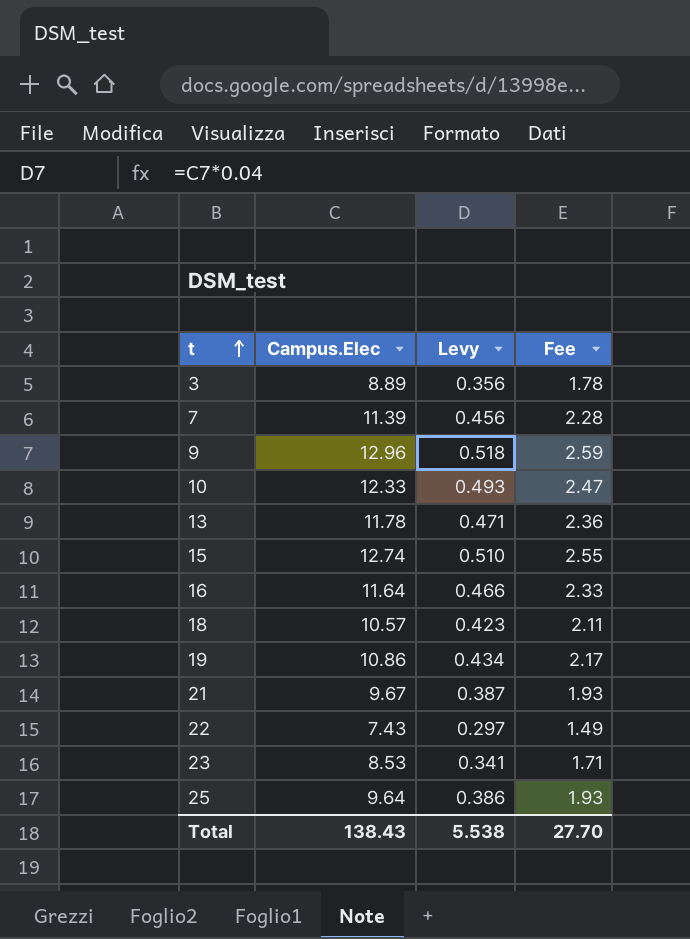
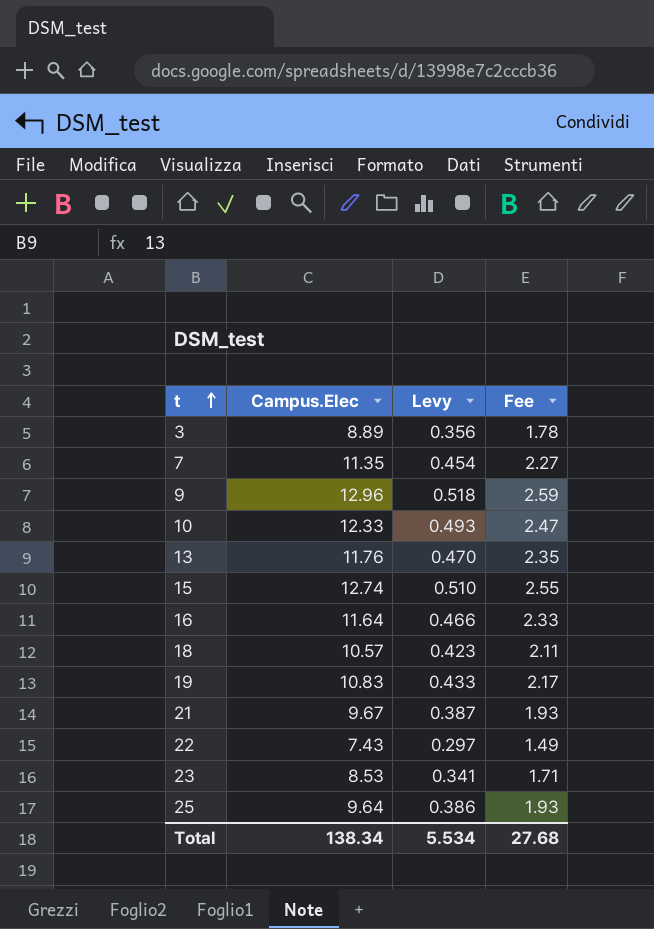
7 | Campus.Elec: 11.39 -> 11.35
7 | Levy: 0.456 -> 0.454
7 | Fee: 2.28 -> 2.27
13 | Campus.Elec: 11.78 -> 11.76
13 | Levy: 0.471 -> 0.470
13 | Fee: 2.36 -> 2.35
19 | Campus.Elec: 10.86 -> 10.83
19 | Levy: 0.434 -> 0.433
Total | Campus.Elec: 138.43 -> 138.34
Total | Levy: 5.538 -> 5.534
Total | Fee: 27.70 -> 27.68

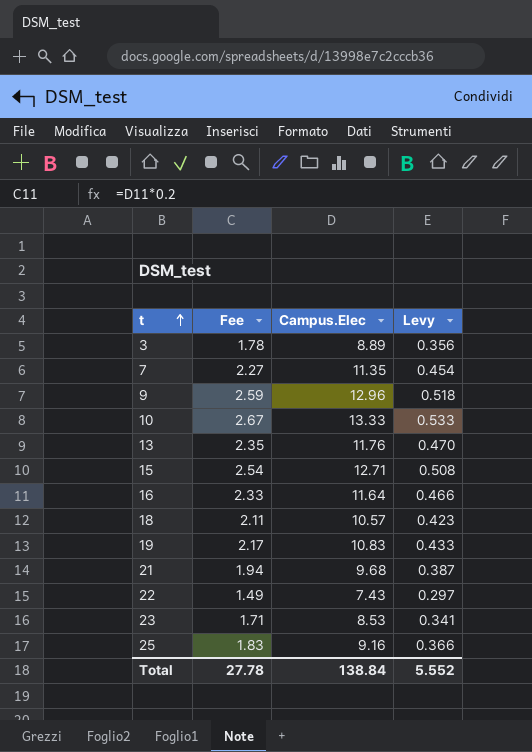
column Fee | position: 4 -> 2
10 | Fee: 2.47 -> 2.67
10 | Campus.Elec: 12.33 -> 13.33
10 | Levy: 0.493 -> 0.533
15 | Fee: 2.55 -> 2.54
15 | Campus.Elec: 12.74 -> 12.71
15 | Levy: 0.510 -> 0.508
21 | Fee: 1.93 -> 1.94
21 | Campus.Elec: 9.67 -> 9.68
25 | Fee: 1.93 -> 1.83
25 | Campus.Elec: 9.64 -> 9.16
25 | Levy: 0.386 -> 0.366
Total | Fee: 27.68 -> 27.78
Total | Campus.Elec: 138.34 -> 138.84
Total | Levy: 5.534 -> 5.552

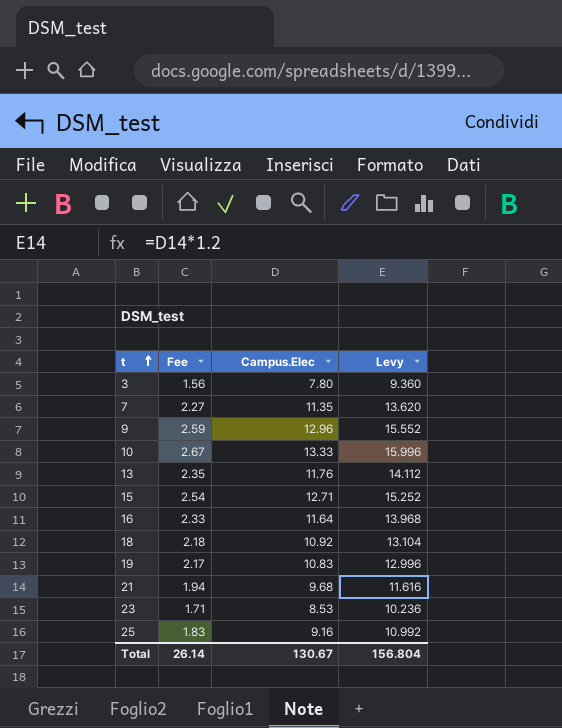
column Levy | formula: [Campus.Elec] * 0.04 -> [Campus.Elec] * 1.2
row 22: 1.49 | 7.43 | 0.297 -> none
3 | Fee: 1.78 -> 1.56
3 | Campus.Elec: 8.89 -> 7.80
18 | Fee: 2.11 -> 2.18
18 | Campus.Elec: 10.57 -> 10.92
Total | Fee: 27.78 -> 26.14
Total | Campus.Elec: 138.84 -> 130.67
Total | Levy: 5.552 -> 156.804

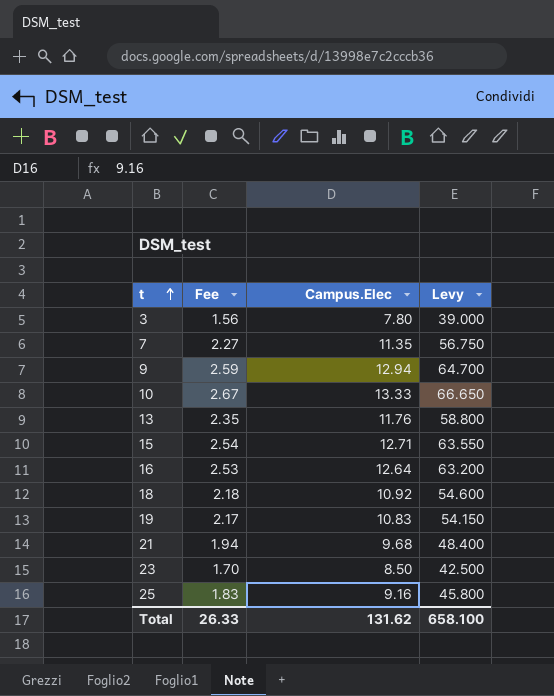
column Levy | formula: [Campus.Elec] * 1.2 -> [Campus.Elec] * 5
9 | Campus.Elec: 12.96 -> 12.94
16 | Fee: 2.33 -> 2.53
16 | Campus.Elec: 11.64 -> 12.64
23 | Fee: 1.71 -> 1.70
23 | Campus.Elec: 8.53 -> 8.50
Total | Fee: 26.14 -> 26.33
Total | Campus.Elec: 130.67 -> 131.62
Total | Levy: 156.804 -> 658.100

